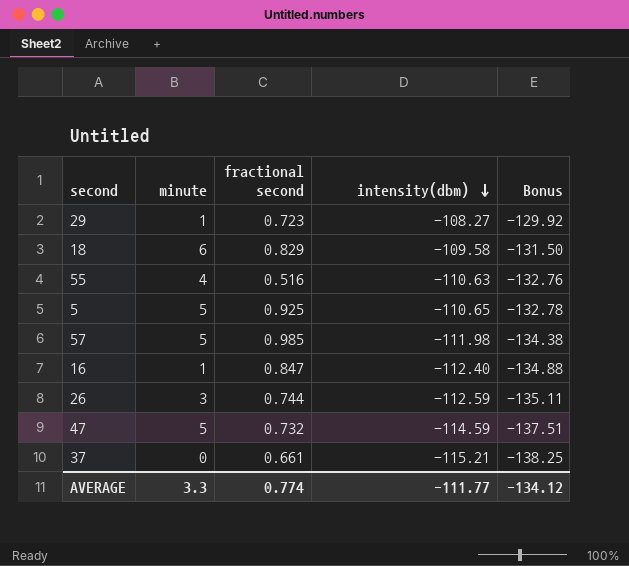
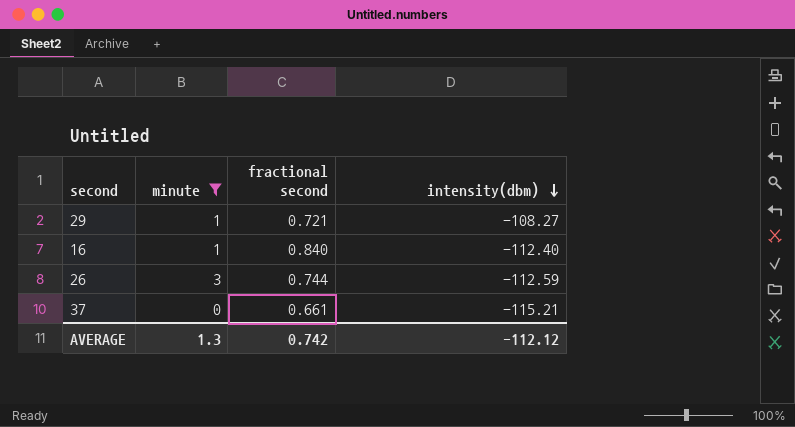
filter: none -> minute <= 3
column Bonus | formula: [intensity(dbm)] * 1.2 -> none
29 | fractional second: 0.723 -> 0.721
16 | fractional second: 0.847 -> 0.840
AVERAGE | minute: 3.3 -> 1.3
AVERAGE | fractional second: 0.774 -> 0.742
AVERAGE | intensity(dbm): -111.77 -> -112.12

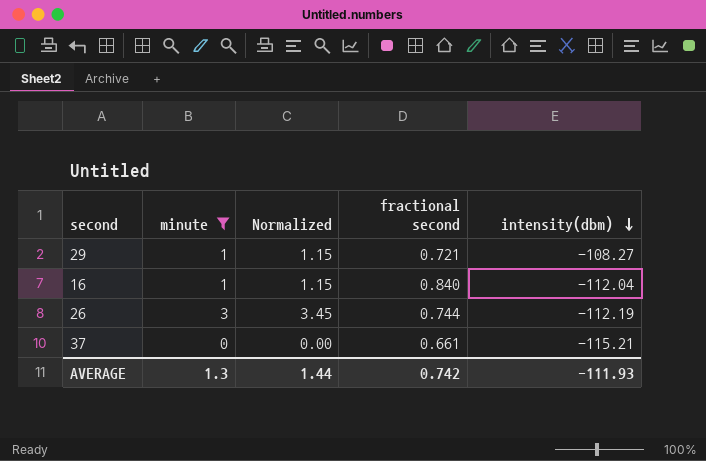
column Normalized | formula: none -> [minute] * 1.15
16 | intensity(dbm): -112.40 -> -112.04
26 | intensity(dbm): -112.59 -> -112.19
AVERAGE | intensity(dbm): -112.12 -> -111.93

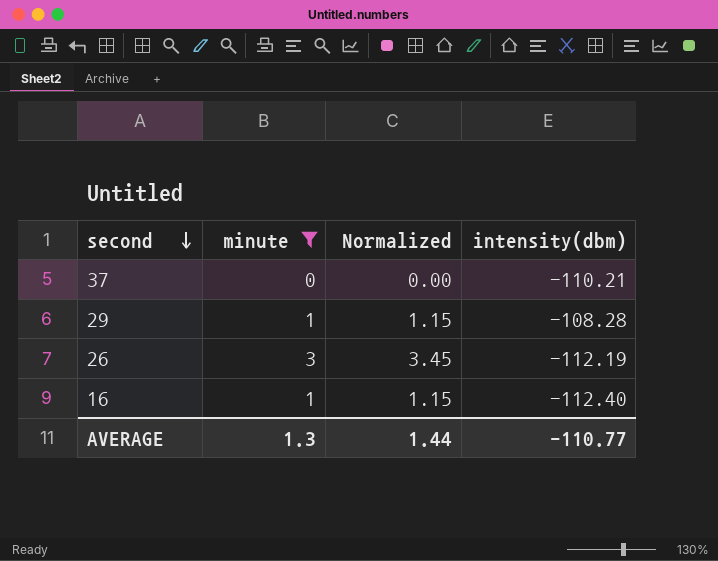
row order: intensity(dbm) descending -> second descending
column fractional second | position: 4 -> none
37 | intensity(dbm): -115.21 -> -110.21
29 | intensity(dbm): -108.27 -> -108.28
16 | intensity(dbm): -112.04 -> -112.40
AVERAGE | intensity(dbm): -111.93 -> -110.77

